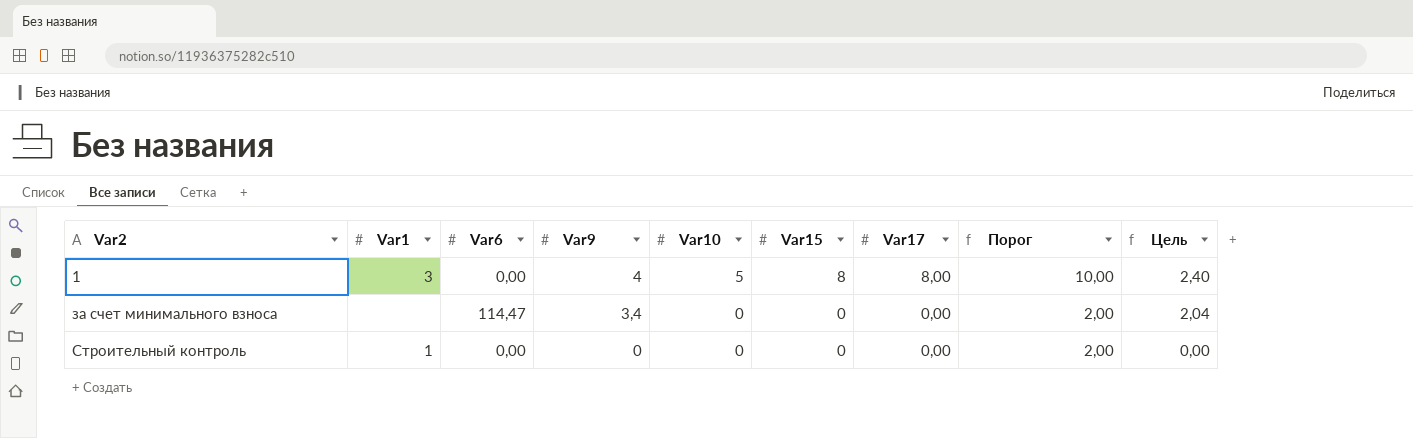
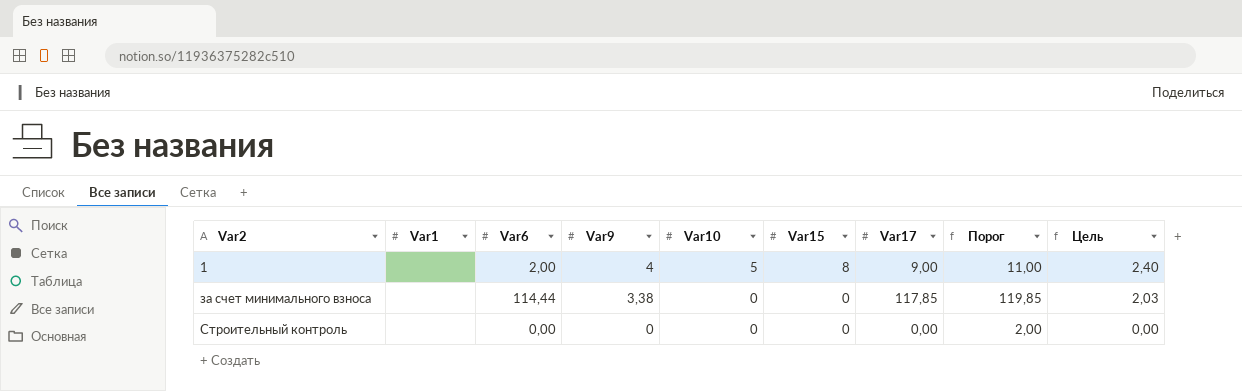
1 | Var1: 3 -> none
1 | Var6: 0,00 -> 2,00
1 | Var17: 8,00 -> 9,00
1 | Порог: 10,00 -> 11,00
за счет минимального взноса | Var6: 114,47 -> 114,44
за счет минимального взноса | Var9: 3,4 -> 3,38
за счет минимального взноса | Var17: 0,00 -> 117,85
за счет минимального взноса | Порог: 2,00 -> 119,85
за счет минимального взноса | Цель: 2,04 -> 2,03
Строительный контроль | Var1: 1 -> none

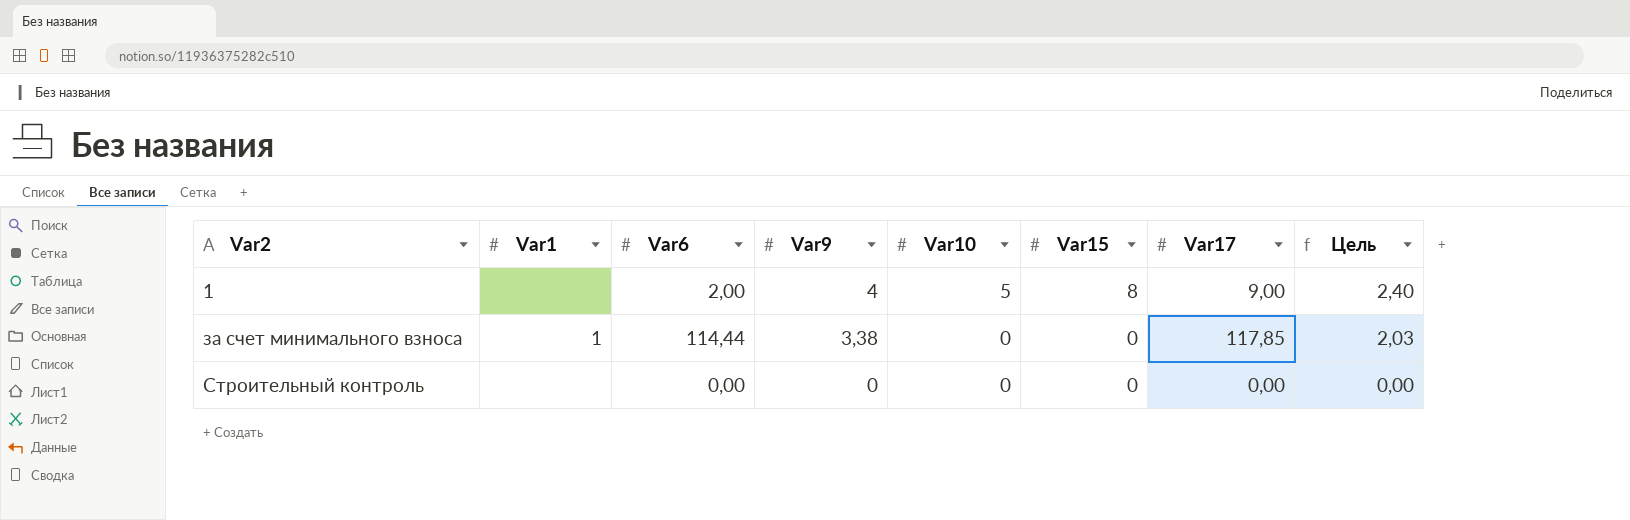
column Порог | formula: [Var17] + 2 -> none
за счет минимального взноса | Var1: none -> 1

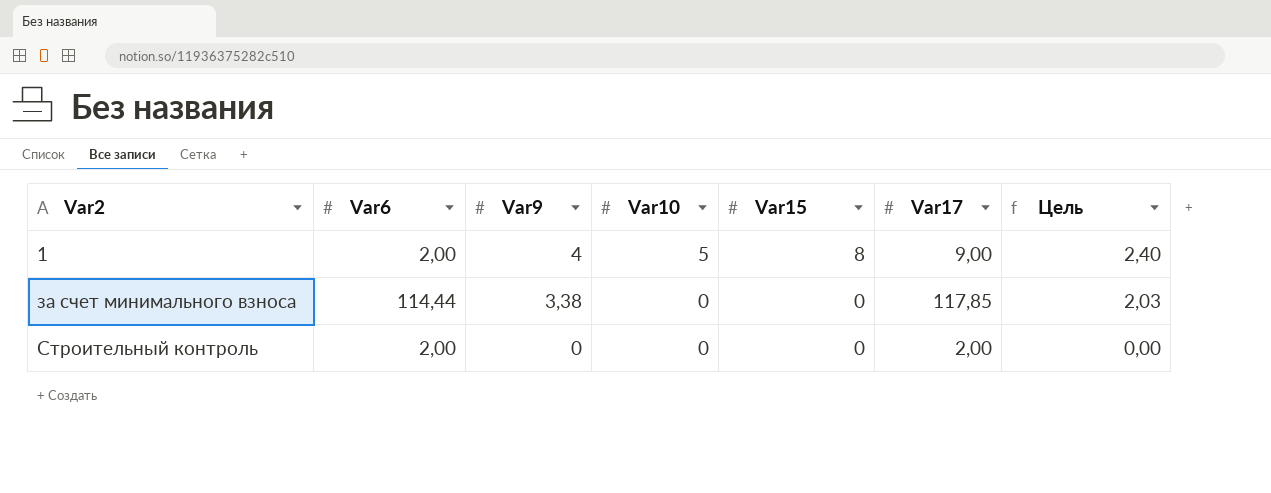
column Var1 | position: 2 -> none
Строительный контроль | Var6: 0,00 -> 2,00
Строительный контроль | Var17: 0,00 -> 2,00

